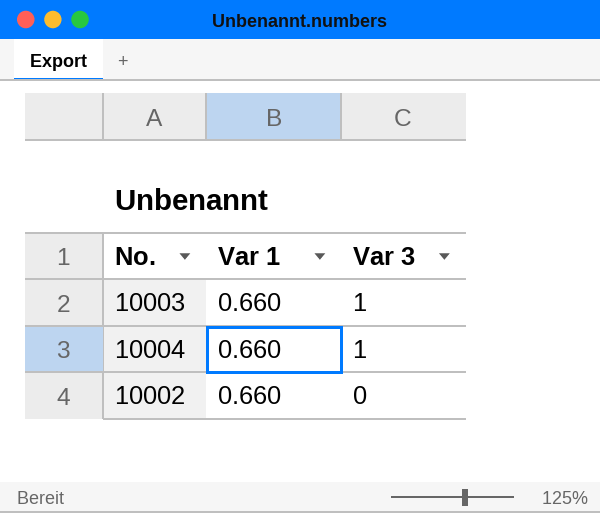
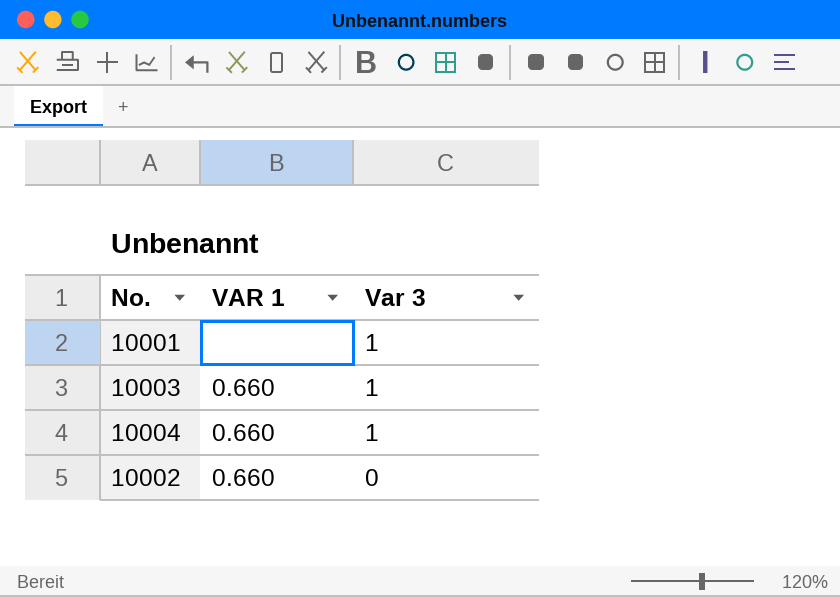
column name: Var 1 -> VAR 1
row 10001: none -> none | 1

